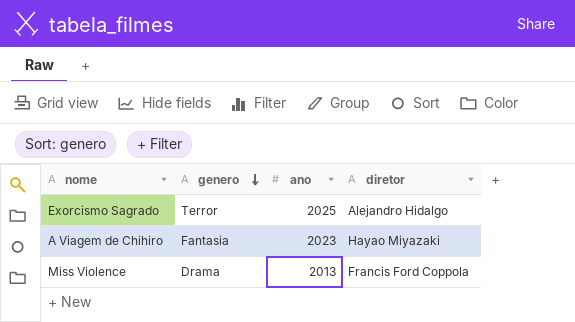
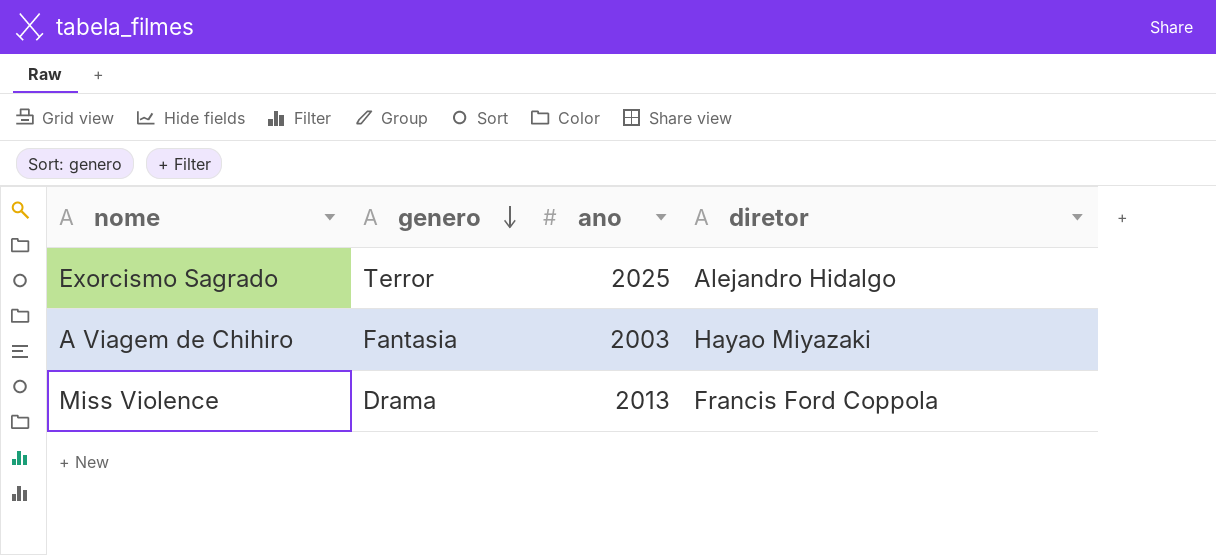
A Viagem de Chihiro | ano: 2023 -> 2003

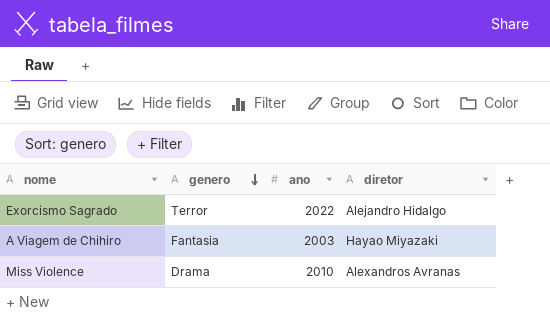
Exorcismo Sagrado | ano: 2025 -> 2022
Miss Violence | ano: 2013 -> 2010
Miss Violence | diretor: Francis Ford Coppola -> Alexandros Avranas

